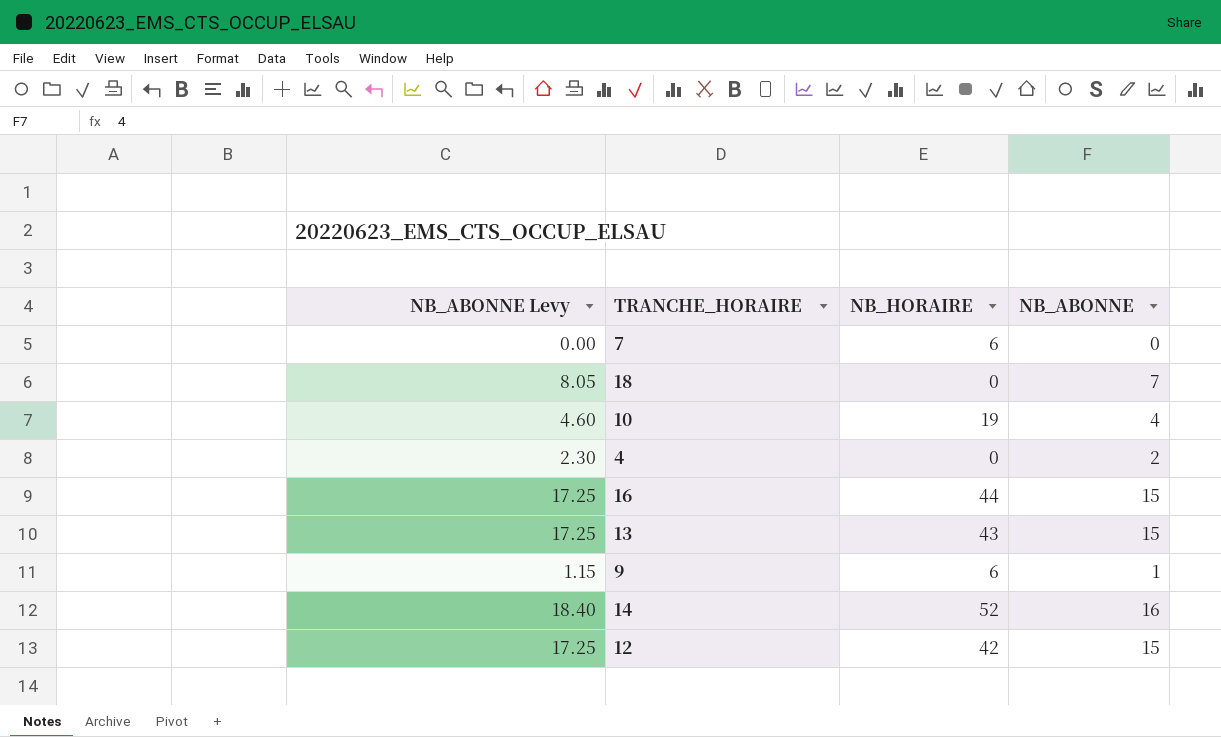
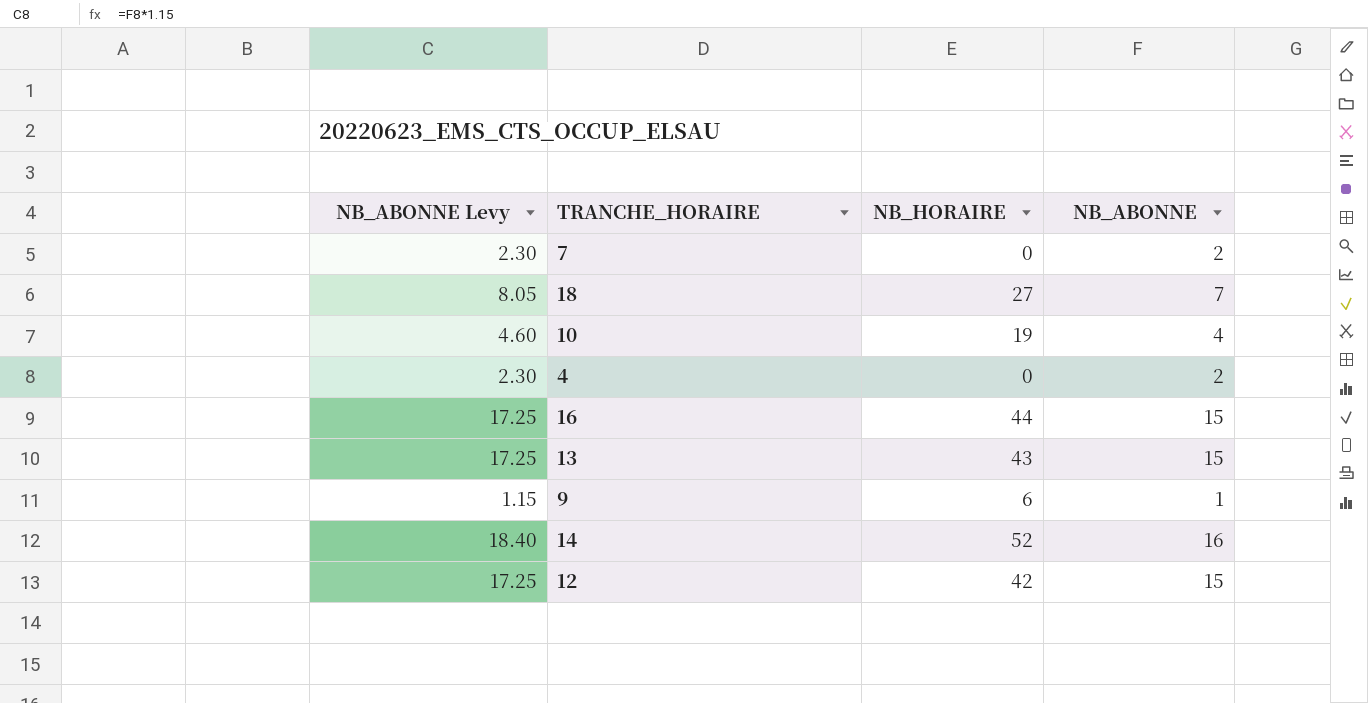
7 | NB_ABONNE Levy: 0.00 -> 2.30
7 | NB_HORAIRE: 6 -> 0
7 | NB_ABONNE: 0 -> 2
18 | NB_HORAIRE: 0 -> 27

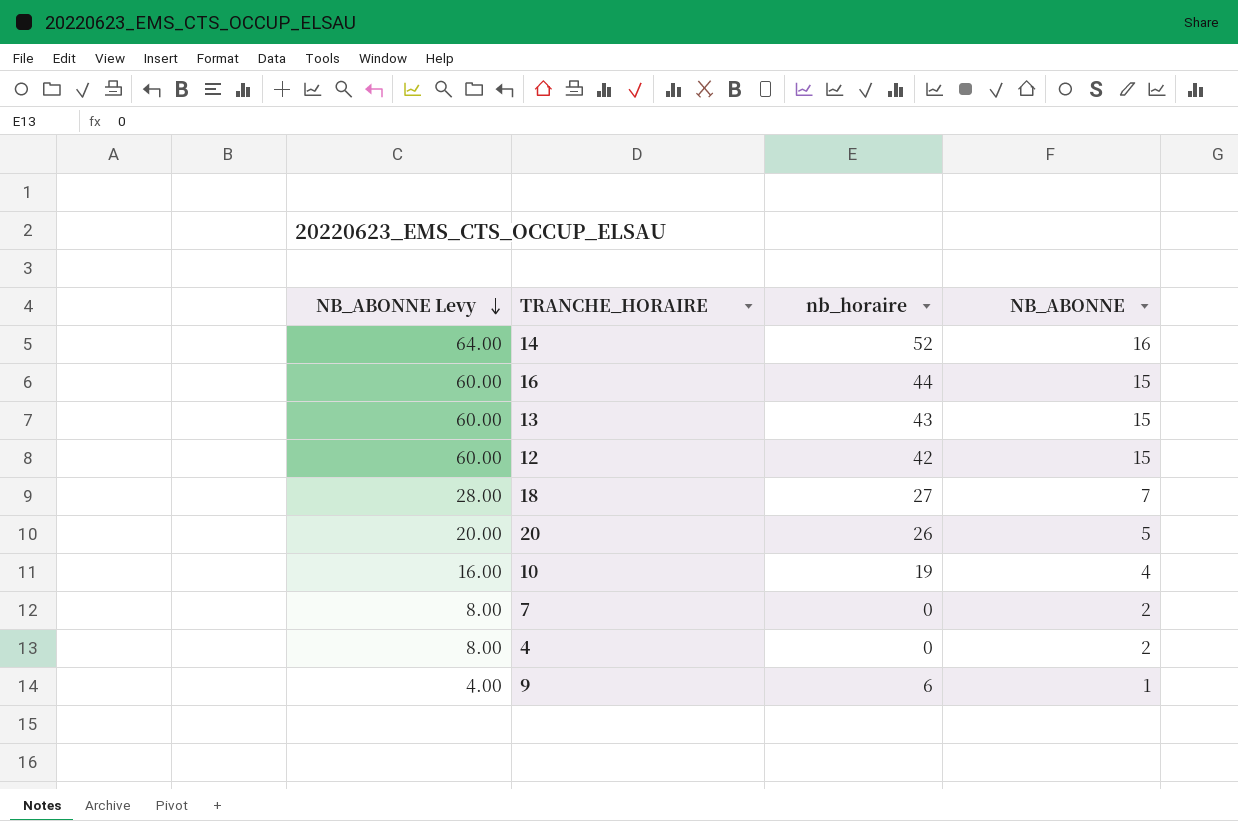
row order: none -> NB_ABONNE Levy descending
column NB_ABONNE Levy | formula: [NB_ABONNE] * 1.15 -> [NB_ABONNE] * 4
column name: NB_HORAIRE -> nb_horaire
row 20: none -> 20.00 | 26 | 5

